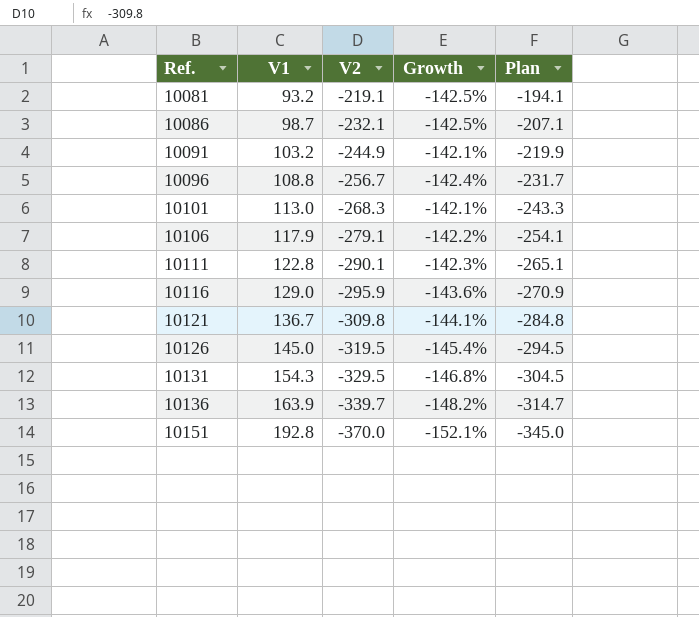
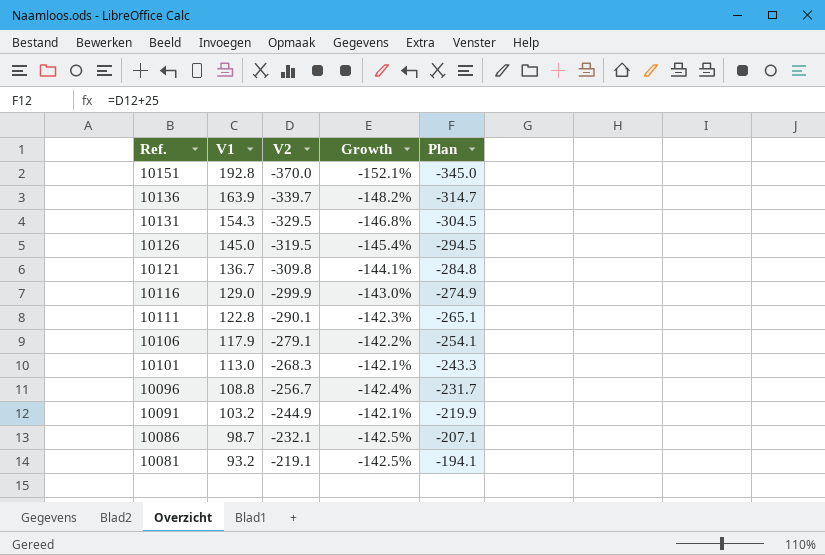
row order: Ref. ascending -> Ref. descending
10116 | V2: -295.9 -> -299.9
10116 | Growth: -143.6% -> -143.0%
10116 | Plan: -270.9 -> -274.9

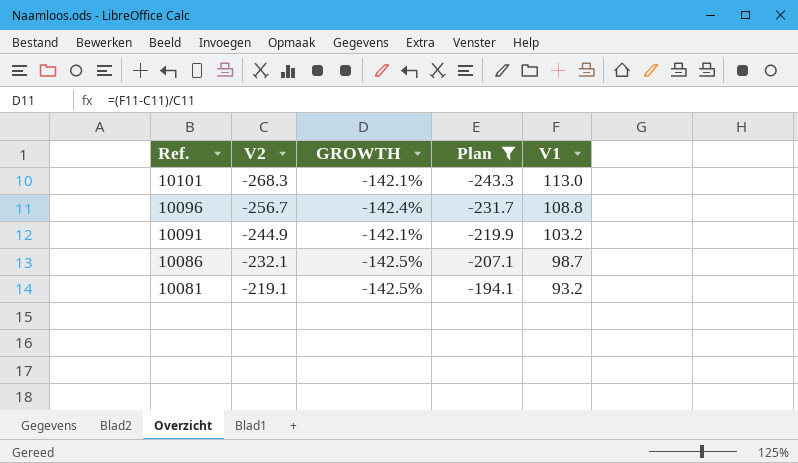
filter: none -> Plan >= -243.3
column name: Growth -> GROWTH
column V1 | position: 2 -> 5

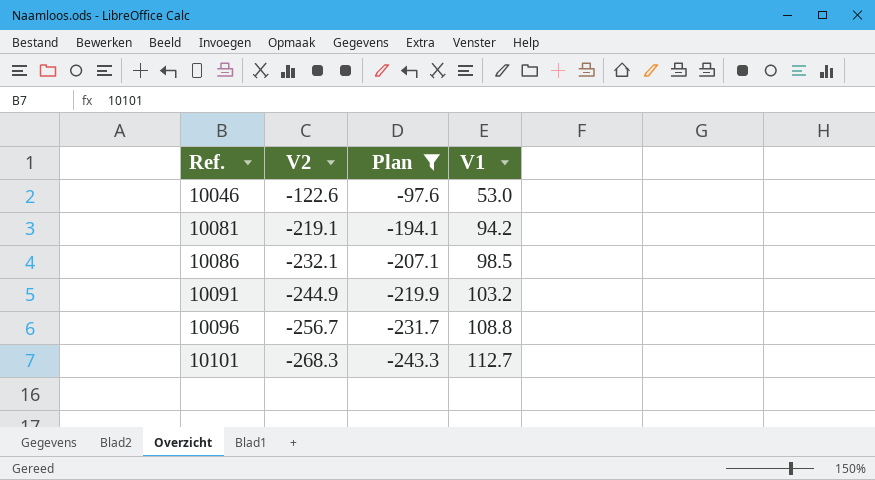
row order: Ref. descending -> Ref. ascending
column GROWTH | formula: ([V1] - [V2]) / [V2] -> none
row 10046: none -> -122.6 | -97.6 | 53.0
10081 | V1: 93.2 -> 94.2
10086 | V1: 98.7 -> 98.5
10101 | V1: 113.0 -> 112.7

